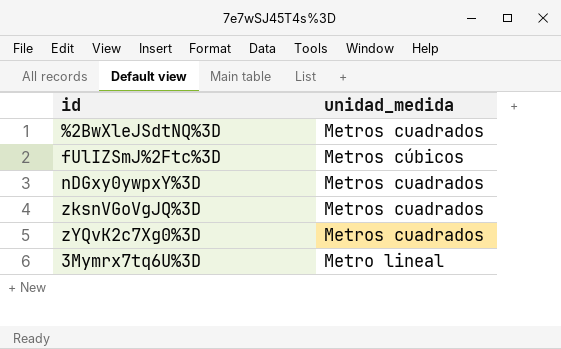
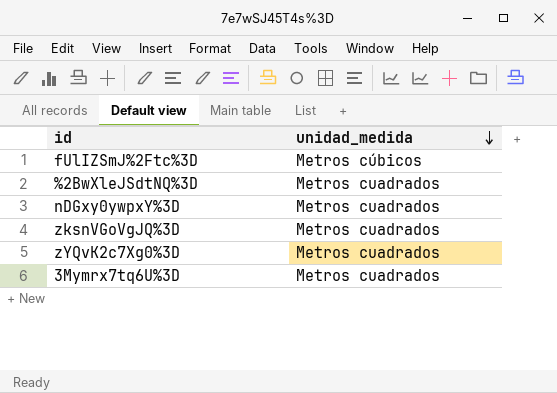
row order: none -> unidad_medida descending
3Mymrx7tq6U%3D | unidad_medida: Metro lineal -> Metros cuadrados

